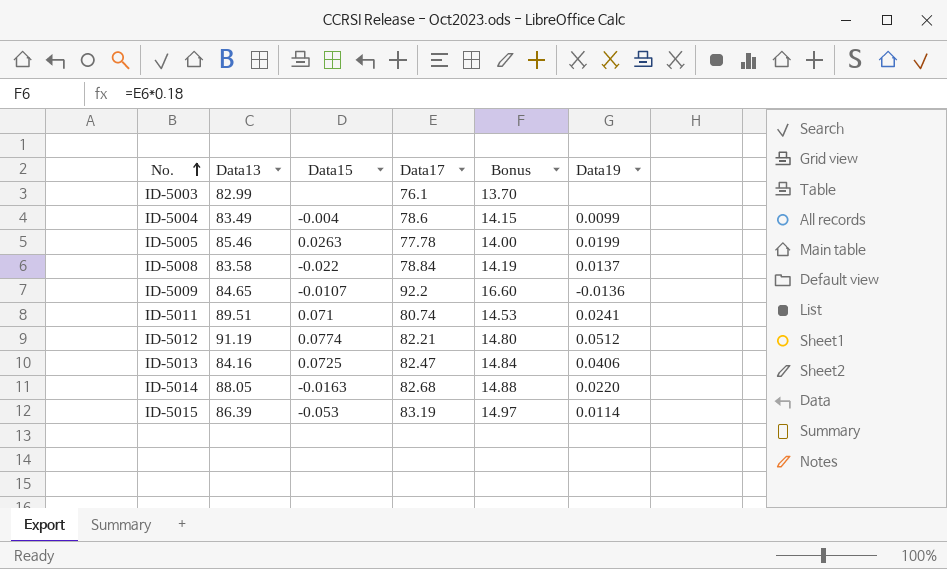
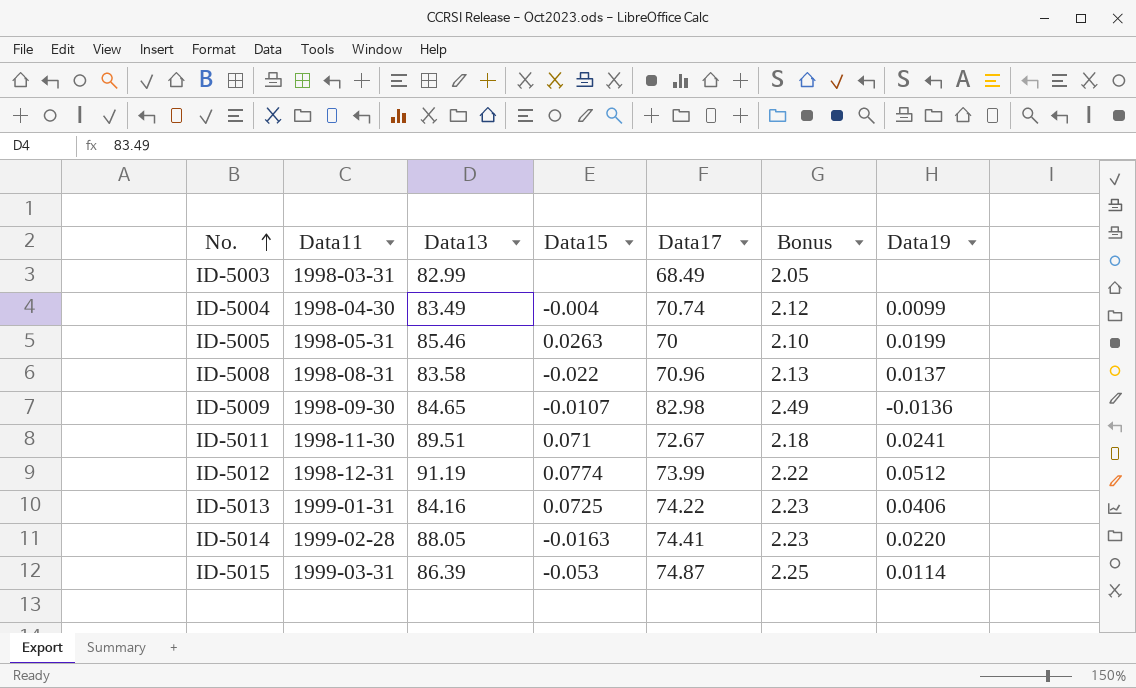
column Data11 | position: none -> 2
column Bonus | formula: [Data17] * 0.18 -> [Data17] * 0.03
ID-5003 | Data17: 76.1 -> 68.49
ID-5004 | Data17: 78.6 -> 70.74
ID-5005 | Data17: 77.78 -> 70
ID-5008 | Data17: 78.84 -> 70.96
ID-5009 | Data17: 92.2 -> 82.98
ID-5011 | Data17: 80.74 -> 72.67
ID-5012 | Data17: 82.21 -> 73.99
ID-5013 | Data17: 82.47 -> 74.22
ID-5014 | Data17: 82.68 -> 74.41
ID-5015 | Data17: 83.19 -> 74.87

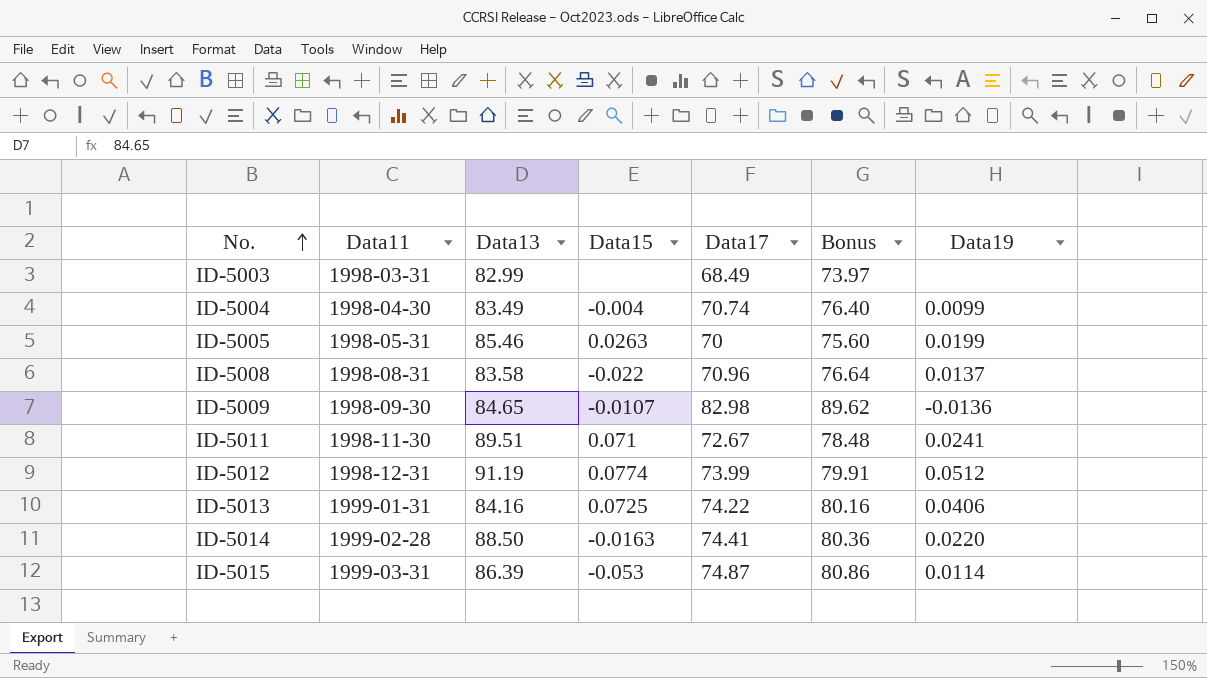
column Bonus | formula: [Data17] * 0.03 -> [Data17] * 1.08
ID-5014 | Data13: 88.05 -> 88.50

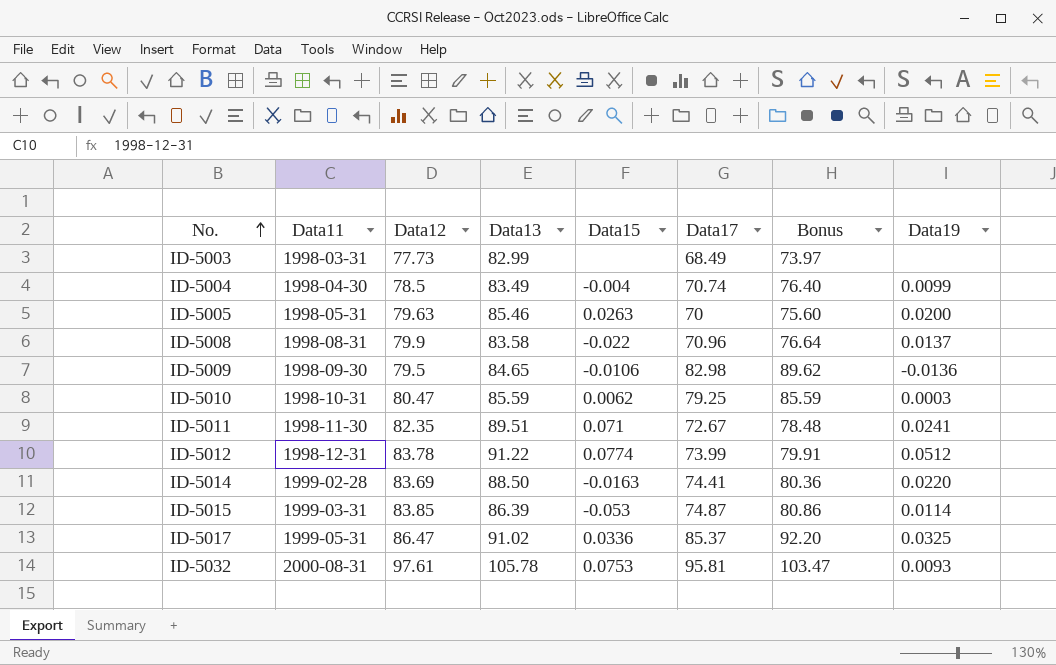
column Data12 | position: none -> 3
row ID-5013: 1999-01-31 | 84.16 | 0.0725 | 74.22 | 80.16 | 0.0406 -> none
ID-5005 | Data19: 0.0199 -> 0.0200
ID-5009 | Data15: -0.0107 -> -0.0106
row ID-5010: none -> 1998-10-31 | 80.47 | 85.59 | 0.0062 | 79.25 | 85.59 | 0.0003
ID-5012 | Data13: 91.19 -> 91.22
row ID-5017: none -> 1999-05-31 | 86.47 | 91.02 | 0.0336 | 85.37 | 92.20 | 0.0325
row ID-5032: none -> 2000-08-31 | 97.61 | 105.78 | 0.0753 | 95.81 | 103.47 | 0.0093

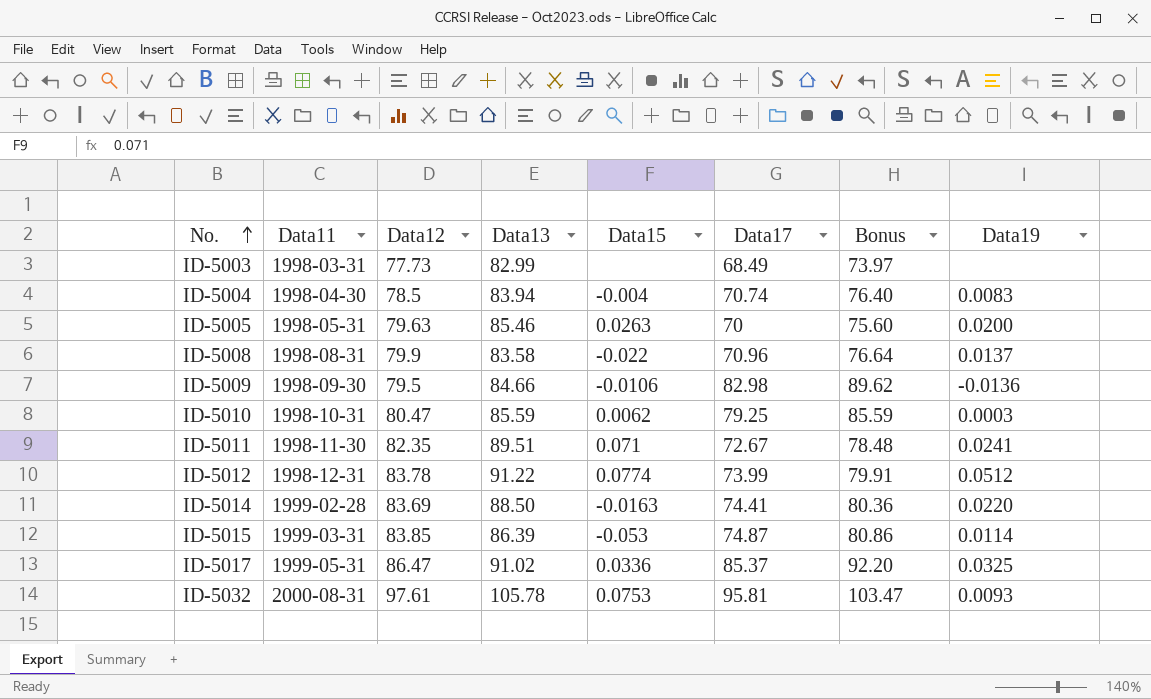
ID-5004 | Data13: 83.49 -> 83.94
ID-5004 | Data19: 0.0099 -> 0.0083
ID-5009 | Data13: 84.65 -> 84.66

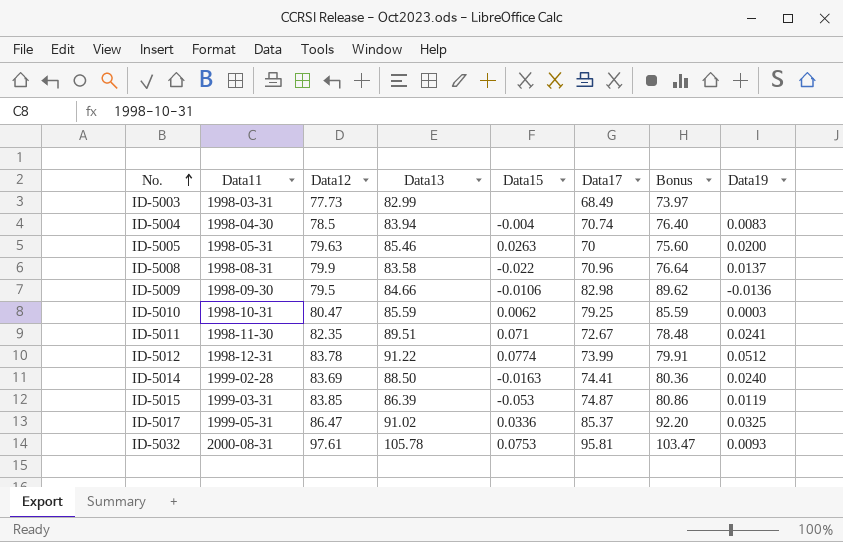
ID-5014 | Data19: 0.0220 -> 0.0240
ID-5015 | Data19: 0.0114 -> 0.0119

